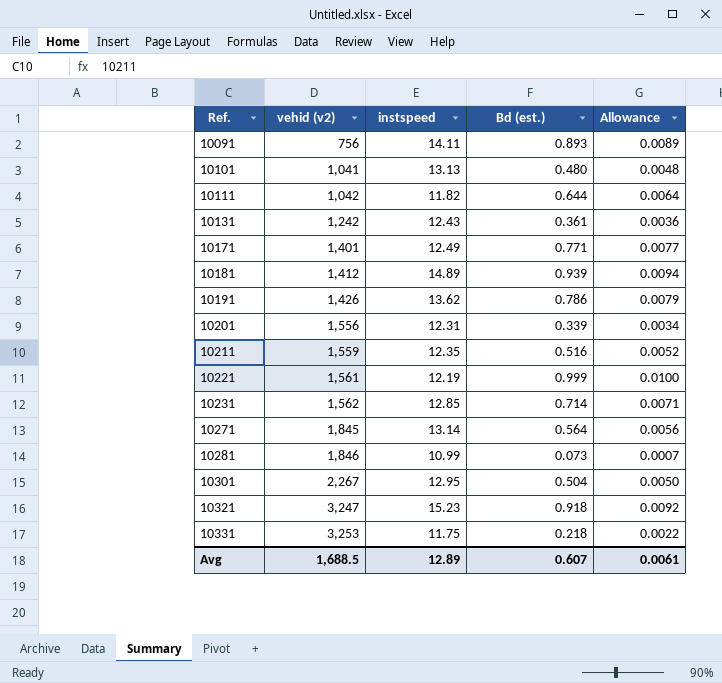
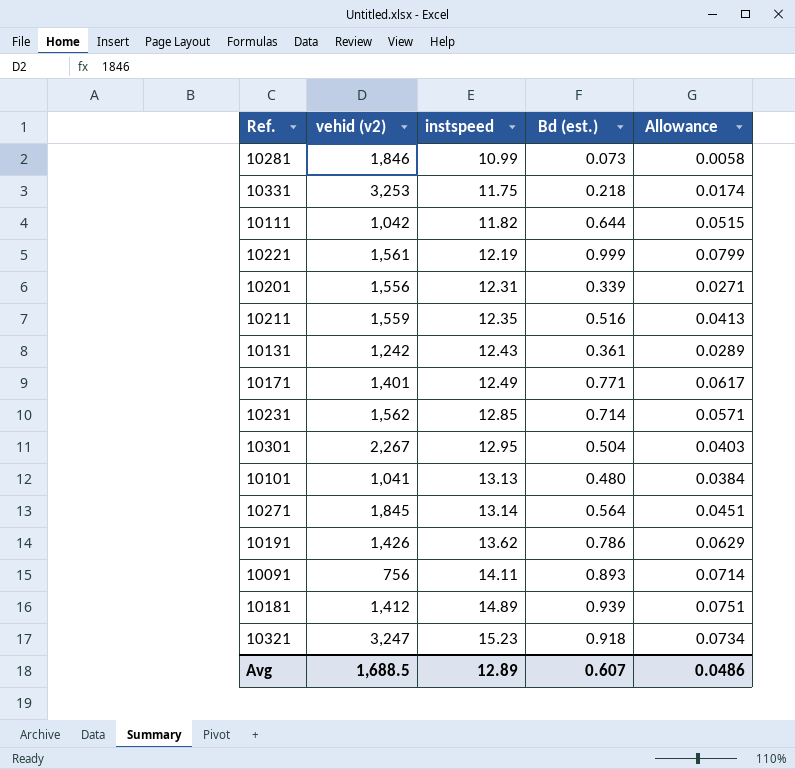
row order: Ref. ascending -> instspeed ascending
column Allowance | formula: [Bd (est.)] * 0.01 -> [Bd (est.)] * 0.08
Avg | Allowance: 0.0061 -> 0.0486

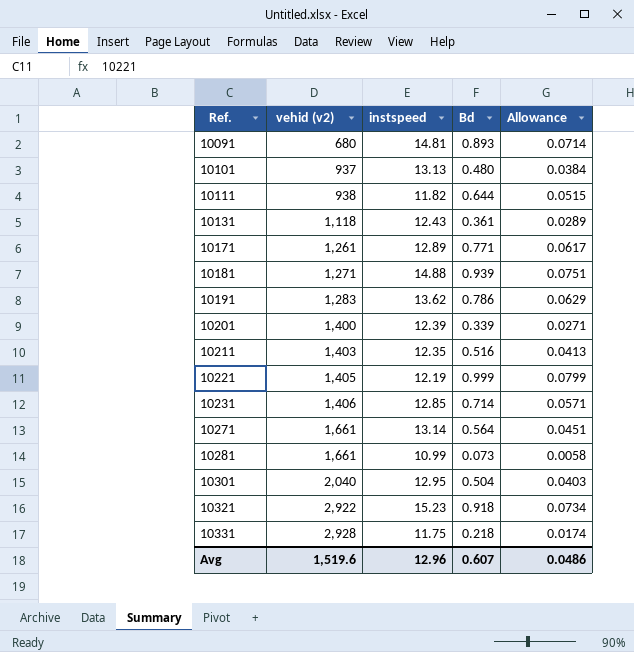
row order: instspeed ascending -> Ref. ascending
column name: Bd (est.) -> Bd
10091 | vehid (v2): 756 -> 680
10091 | instspeed: 14.11 -> 14.81
10101 | vehid (v2): 1,041 -> 937
10111 | vehid (v2): 1,042 -> 938
10131 | vehid (v2): 1,242 -> 1,118
10171 | vehid (v2): 1,401 -> 1,261
10171 | instspeed: 12.49 -> 12.89
10181 | vehid (v2): 1,412 -> 1,271
10181 | instspeed: 14.89 -> 14.88
10191 | vehid (v2): 1,426 -> 1,283
10201 | vehid (v2): 1,556 -> 1,400
10201 | instspeed: 12.31 -> 12.39
10211 | vehid (v2): 1,559 -> 1,403
10221 | vehid (v2): 1,561 -> 1,405
10231 | vehid (v2): 1,562 -> 1,406
10271 | vehid (v2): 1,845 -> 1,661
10281 | vehid (v2): 1,846 -> 1,661
10301 | vehid (v2): 2,267 -> 2,040
10321 | vehid (v2): 3,247 -> 2,922
10331 | vehid (v2): 3,253 -> 2,928
Avg | vehid (v2): 1,688.5 -> 1,519.6
Avg | instspeed: 12.89 -> 12.96

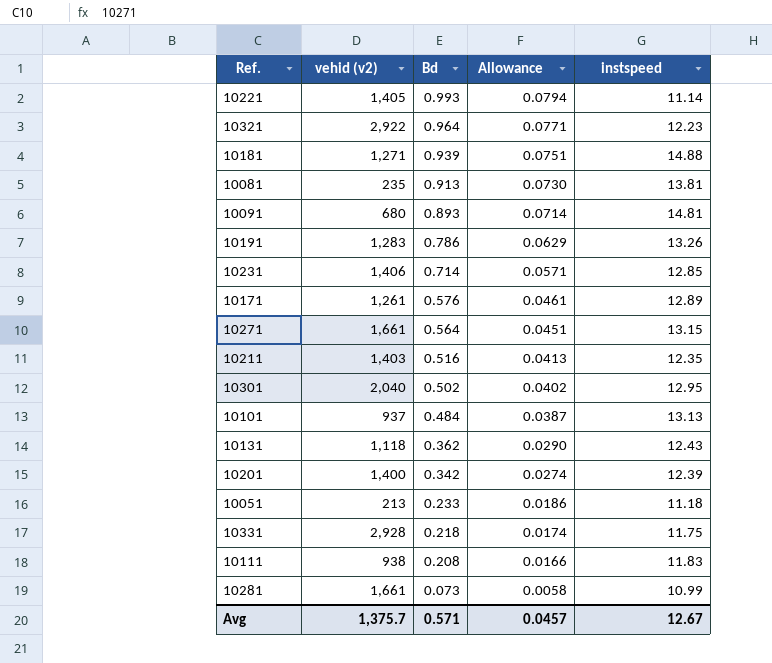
row order: Ref. ascending -> Bd descending
column instspeed | position: 3 -> 5
10221 | Bd: 0.999 -> 0.993
10221 | Allowance: 0.0799 -> 0.0794
10221 | instspeed: 12.19 -> 11.14
10321 | Bd: 0.918 -> 0.964
10321 | Allowance: 0.0734 -> 0.0771
10321 | instspeed: 15.23 -> 12.23
row 10081: none -> 235 | 0.913 | 0.0730 | 13.81
10191 | instspeed: 13.62 -> 13.26
10171 | Bd: 0.771 -> 0.576
10171 | Allowance: 0.0617 -> 0.0461
10271 | instspeed: 13.14 -> 13.15
10301 | Bd: 0.504 -> 0.502
10301 | Allowance: 0.0403 -> 0.0402
10101 | Bd: 0.480 -> 0.484
10101 | Allowance: 0.0384 -> 0.0387
10131 | Bd: 0.361 -> 0.362
10131 | Allowance: 0.0289 -> 0.0290
10201 | Bd: 0.339 -> 0.342
10201 | Allowance: 0.0271 -> 0.0274
row 10051: none -> 213 | 0.233 | 0.0186 | 11.18
10111 | Bd: 0.644 -> 0.208
10111 | Allowance: 0.0515 -> 0.0166
10111 | instspeed: 11.82 -> 11.83
Avg | vehid (v2): 1,519.6 -> 1,375.7
Avg | Bd: 0.607 -> 0.571
Avg | Allowance: 0.0486 -> 0.0457
Avg | instspeed: 12.96 -> 12.67

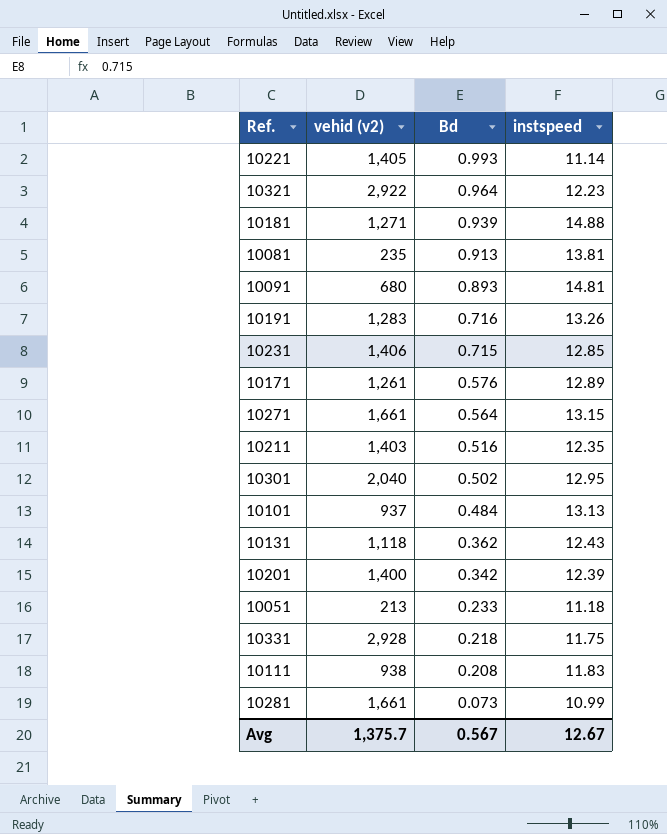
column Allowance | formula: [Bd] * 0.08 -> none
10191 | Bd: 0.786 -> 0.716
10231 | Bd: 0.714 -> 0.715
Avg | Bd: 0.571 -> 0.567

